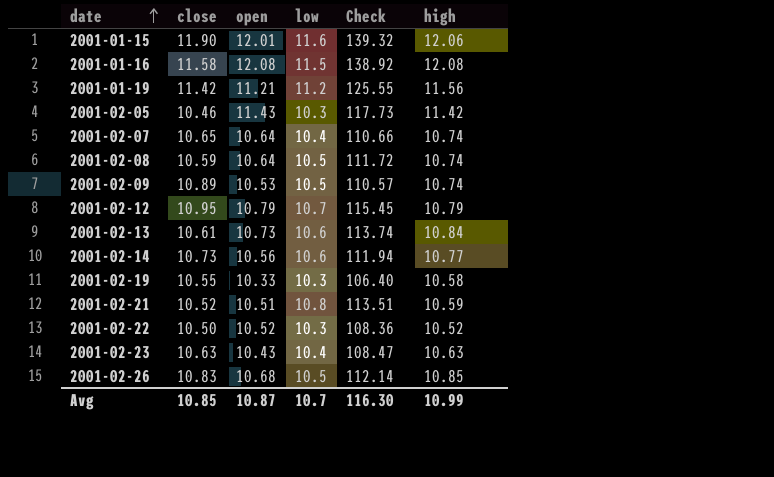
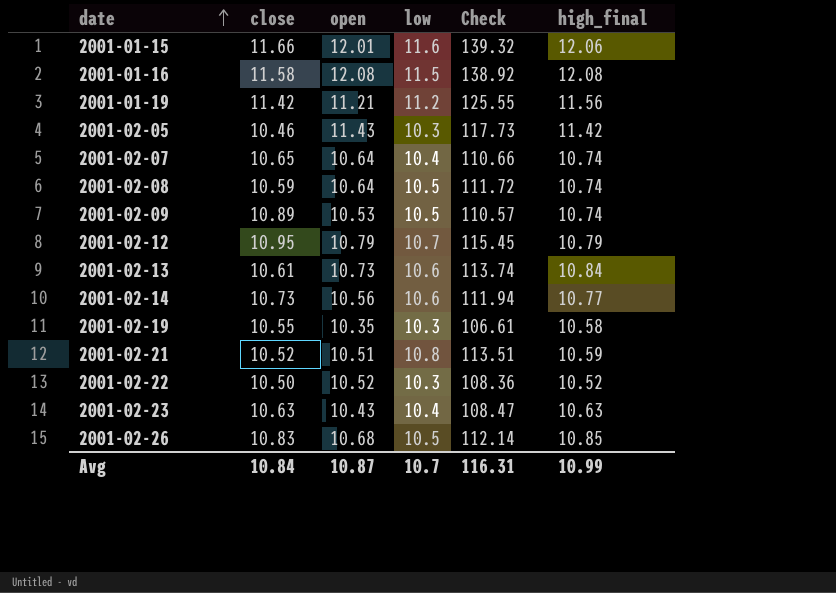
column name: high -> high_final
2001-01-15 | close: 11.90 -> 11.66
2001-02-19 | open: 10.33 -> 10.35
2001-02-19 | Check: 106.40 -> 106.61
Avg | close: 10.85 -> 10.84
Avg | Check: 116.30 -> 116.31

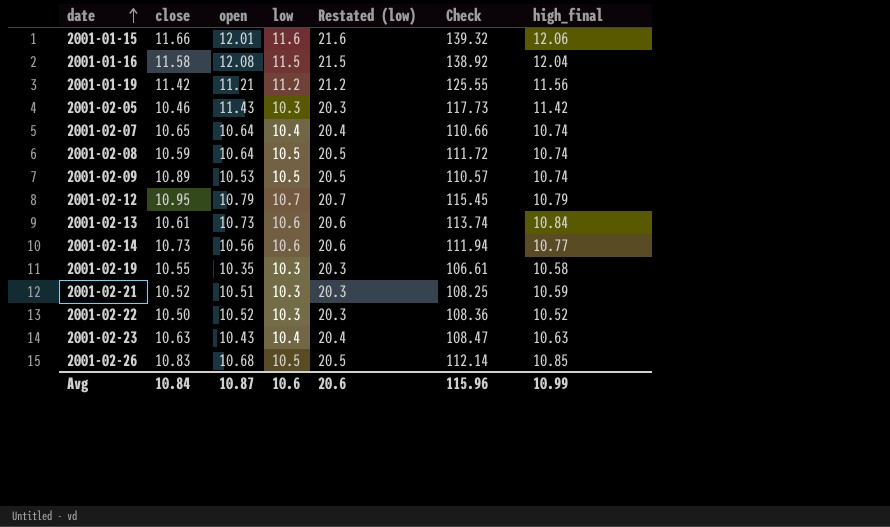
column Restated (low) | formula: none -> [low] + 10
2001-01-16 | high_final: 12.08 -> 12.04
2001-02-21 | low: 10.8 -> 10.3
2001-02-21 | Check: 113.51 -> 108.25
Avg | low: 10.7 -> 10.6
Avg | Check: 116.31 -> 115.96

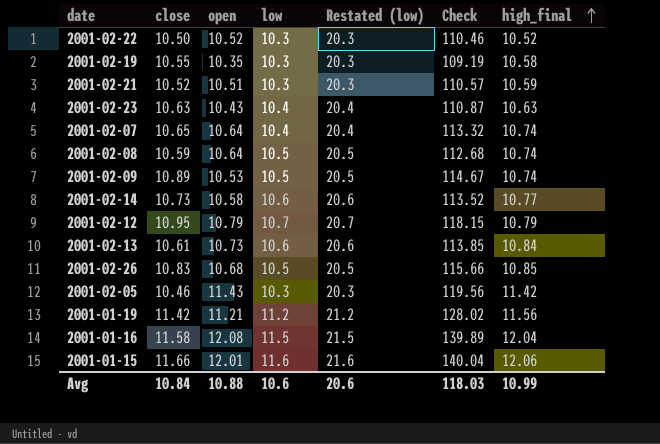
row order: date ascending -> high_final ascending
column Check | formula: [open] * [low] -> [close] * [open]
2001-02-14 | open: 10.56 -> 10.58
Avg | open: 10.87 -> 10.88
Avg | Check: 115.96 -> 118.03

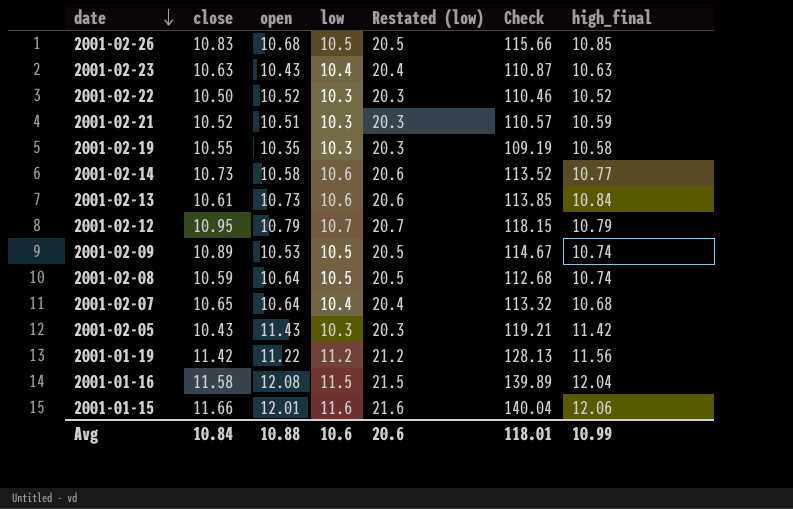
row order: high_final ascending -> date descending
2001-02-07 | high_final: 10.74 -> 10.68
2001-02-05 | close: 10.46 -> 10.43
2001-02-05 | Check: 119.56 -> 119.21
2001-01-19 | open: 11.21 -> 11.22
2001-01-19 | Check: 128.02 -> 128.13
Avg | Check: 118.03 -> 118.01

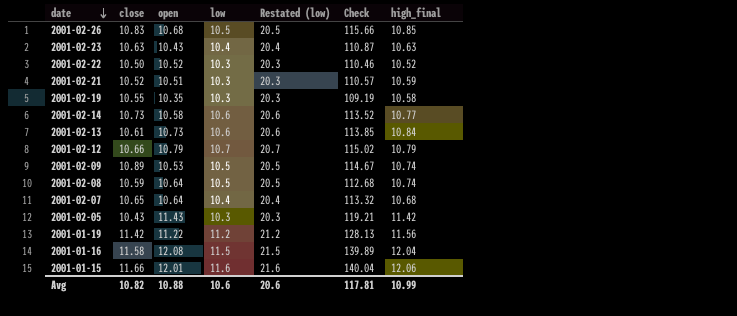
2001-02-12 | close: 10.95 -> 10.66
2001-02-12 | Check: 118.15 -> 115.02
Avg | close: 10.84 -> 10.82
Avg | Check: 118.01 -> 117.81

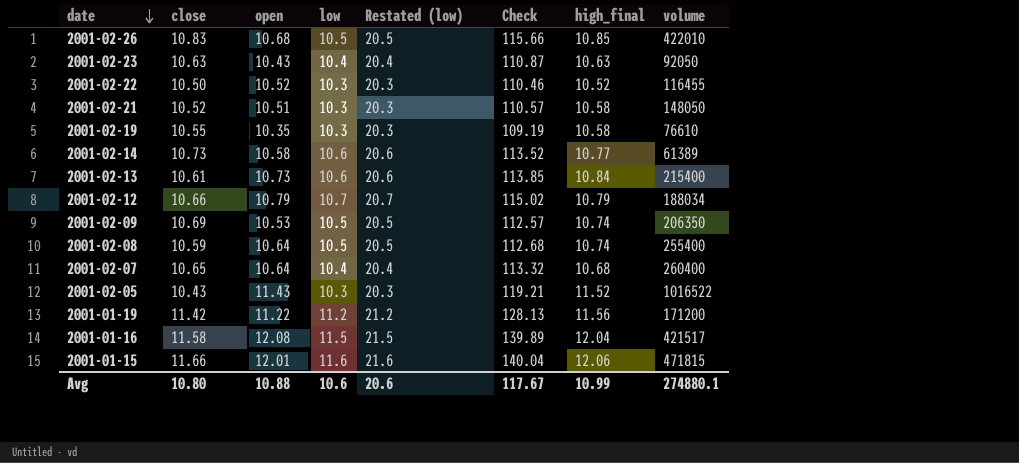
column volume | position: none -> 8
2001-02-21 | high_final: 10.59 -> 10.58
2001-02-09 | close: 10.89 -> 10.69
2001-02-09 | Check: 114.67 -> 112.57
2001-02-05 | high_final: 11.42 -> 11.52
Avg | close: 10.82 -> 10.80
Avg | Check: 117.81 -> 117.67

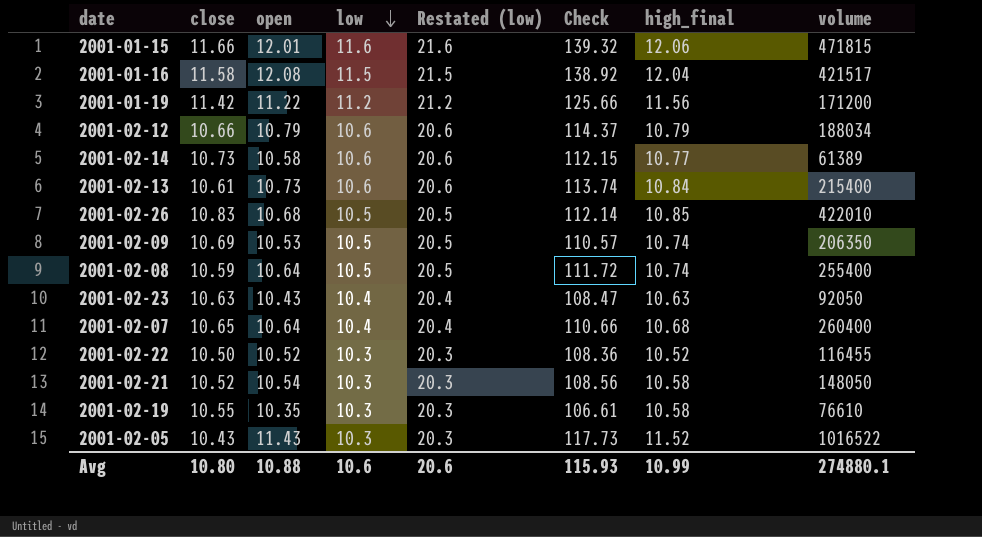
row order: date descending -> low descending
column Check | formula: [close] * [open] -> [open] * [low]
2001-02-12 | low: 10.7 -> 10.6
2001-02-12 | Restated (low): 20.7 -> 20.6
2001-02-21 | open: 10.51 -> 10.54
Avg | Check: 117.67 -> 115.93

